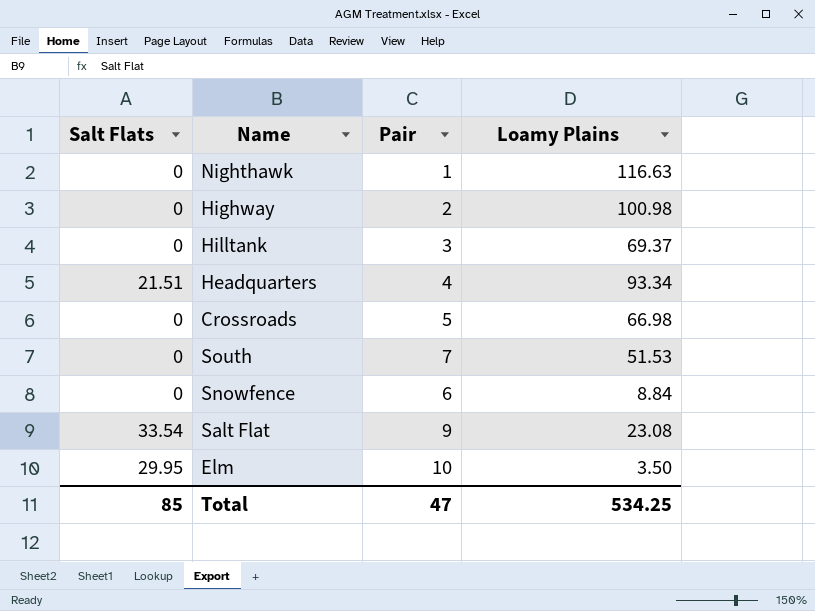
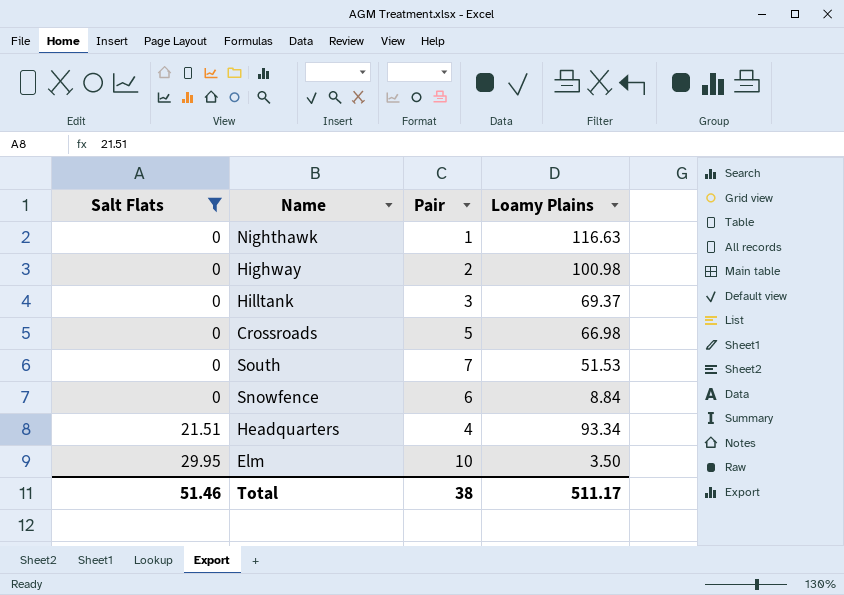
filter: none -> Salt Flats != 33.54
row order: none -> Salt Flats ascending
Total | Salt Flats: 85 -> 51.46
Total | Pair: 47 -> 38
Total | Loamy Plains: 534.25 -> 511.17

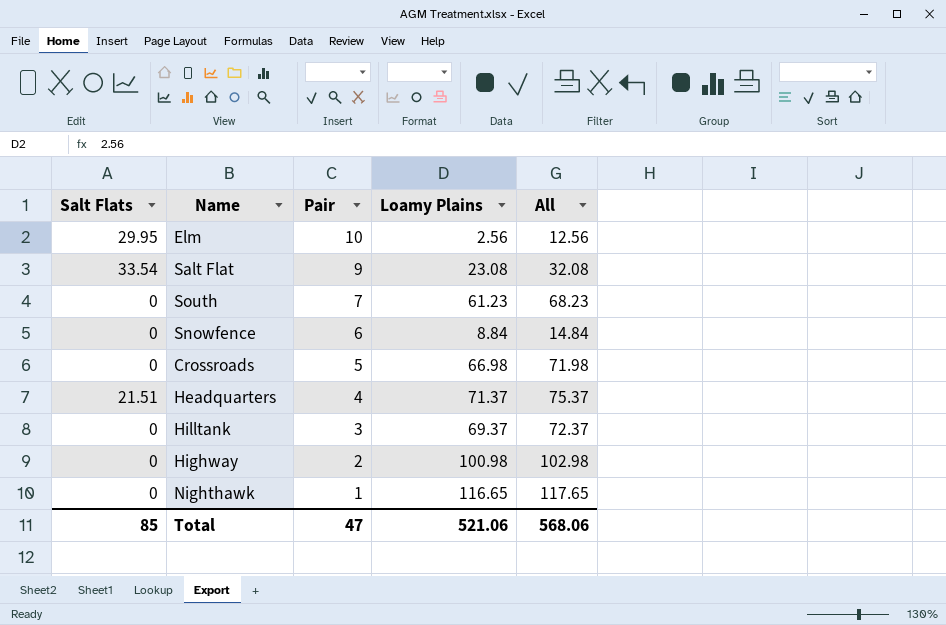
filter: Salt Flats != 33.54 -> none
row order: Salt Flats ascending -> Pair descending
column All | formula: none -> [Pair] + [Loamy Plains]
Elm | Loamy Plains: 3.50 -> 2.56
South | Loamy Plains: 51.53 -> 61.23
Headquarters | Loamy Plains: 93.34 -> 71.37
Nighthawk | Loamy Plains: 116.63 -> 116.65
Total | Salt Flats: 51.46 -> 85
Total | Pair: 38 -> 47
Total | Loamy Plains: 511.17 -> 521.06

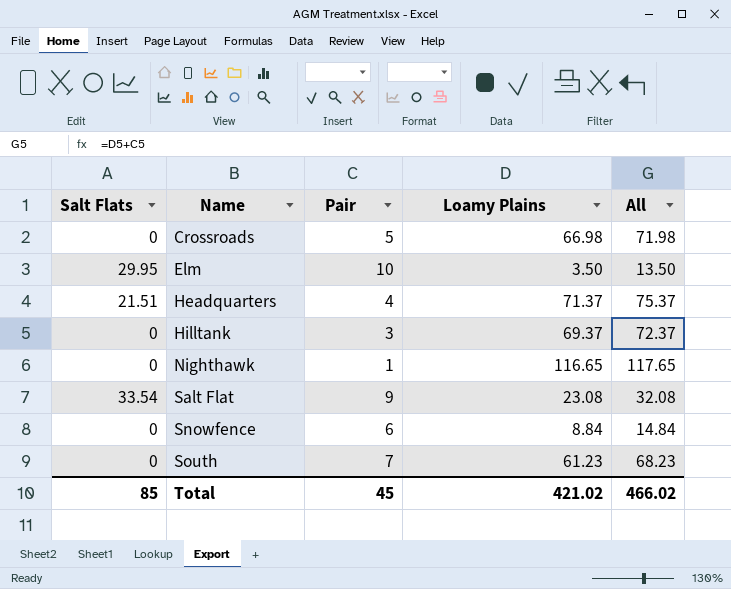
row order: Pair descending -> Name ascending
row Highway: 0 | 2 | 100.98 | 102.98 -> none
Elm | Loamy Plains: 2.56 -> 3.50
Elm | All: 12.56 -> 13.50
Total | Pair: 47 -> 45
Total | Loamy Plains: 521.06 -> 421.02
Total | All: 568.06 -> 466.02

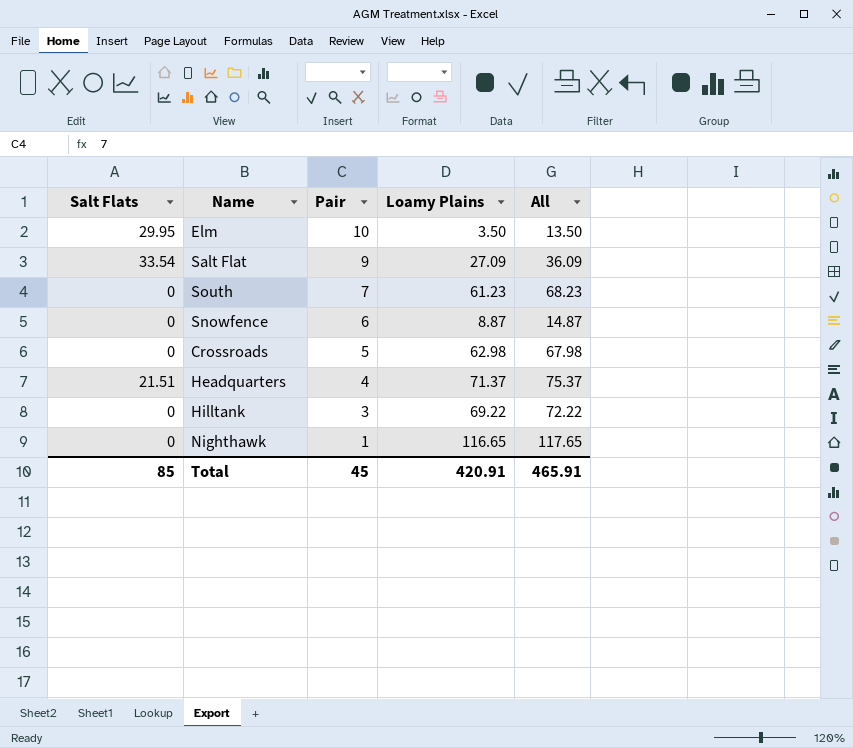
row order: Name ascending -> Pair descending
Salt Flat | Loamy Plains: 23.08 -> 27.09
Salt Flat | All: 32.08 -> 36.09
Snowfence | Loamy Plains: 8.84 -> 8.87
Snowfence | All: 14.84 -> 14.87
Crossroads | Loamy Plains: 66.98 -> 62.98
Crossroads | All: 71.98 -> 67.98
Hilltank | Loamy Plains: 69.37 -> 69.22
Hilltank | All: 72.37 -> 72.22
Total | Loamy Plains: 421.02 -> 420.91
Total | All: 466.02 -> 465.91

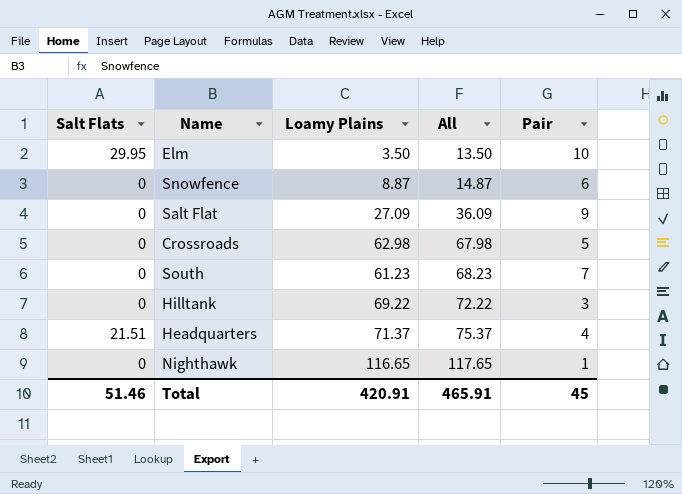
row order: Pair descending -> All ascending
column Pair | position: 3 -> 5
Salt Flat | Salt Flats: 33.54 -> 0
Total | Salt Flats: 85 -> 51.46

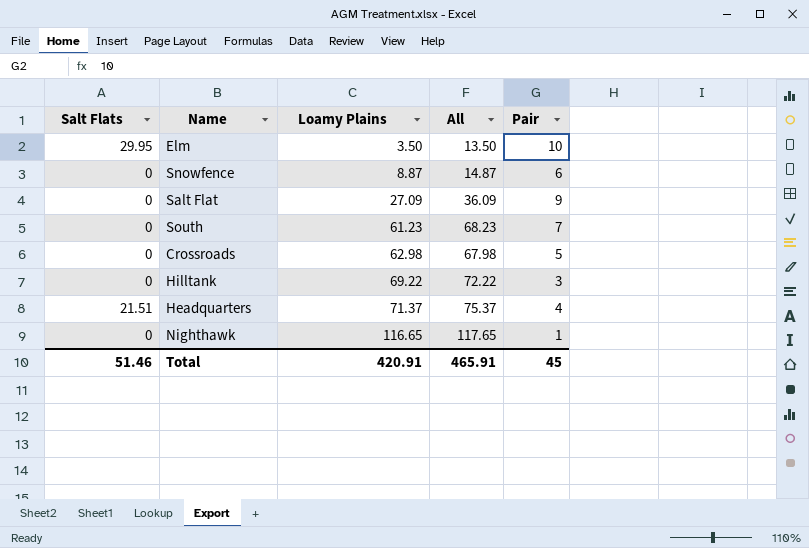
row order: All ascending -> Loamy Plains ascending

